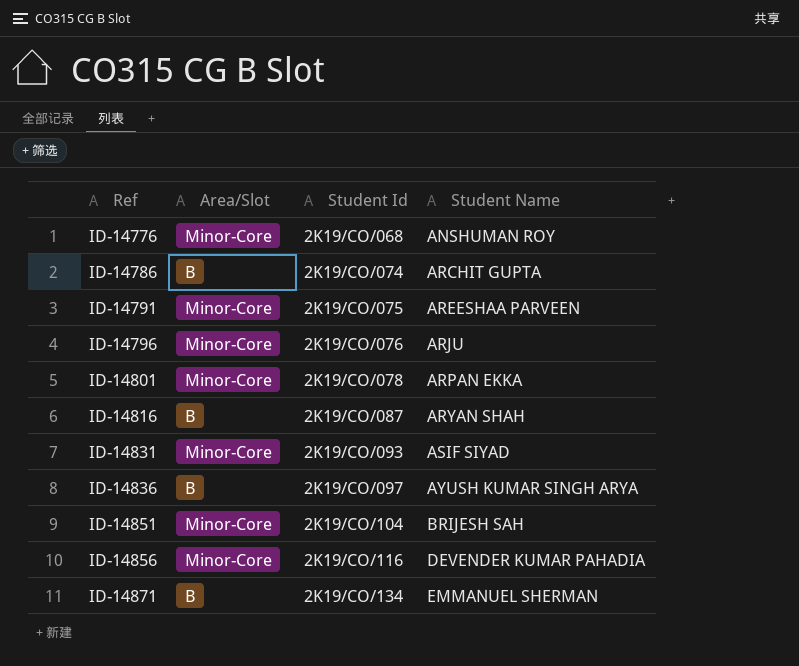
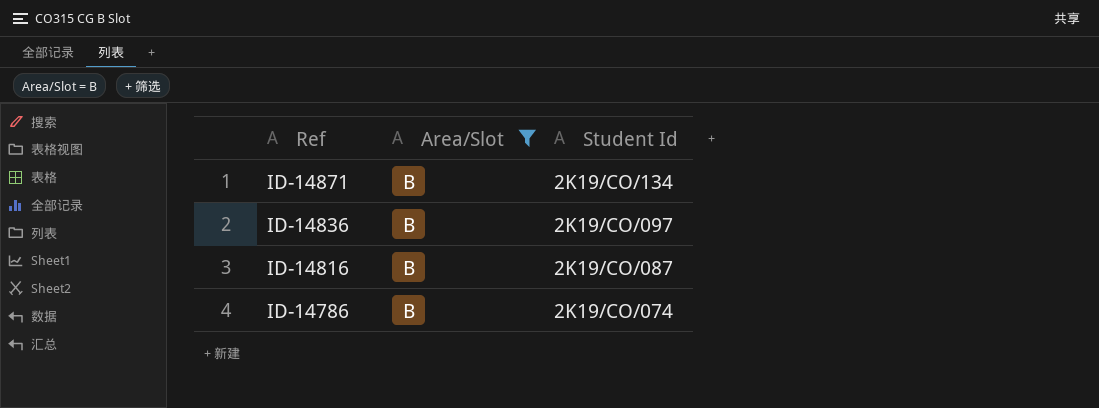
filter: none -> Area/Slot = B
row order: Ref ascending -> Ref descending
column Student Name | position: 4 -> none

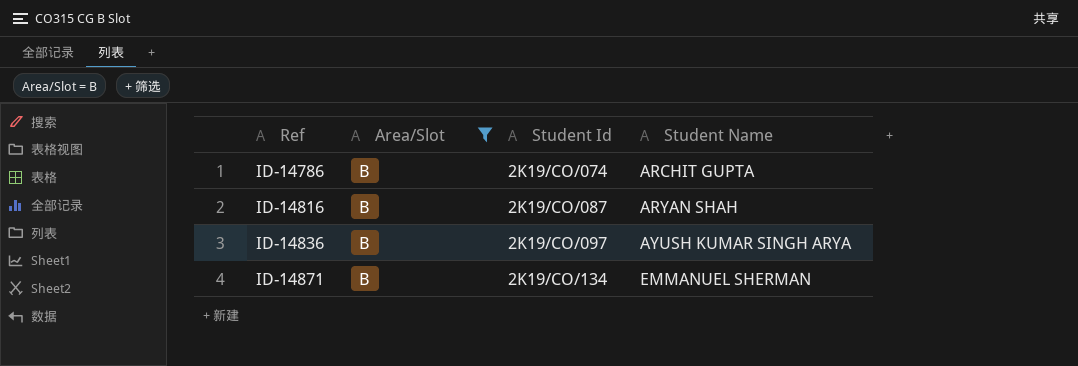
row order: Ref descending -> Ref ascending
column Student Name | position: none -> 4

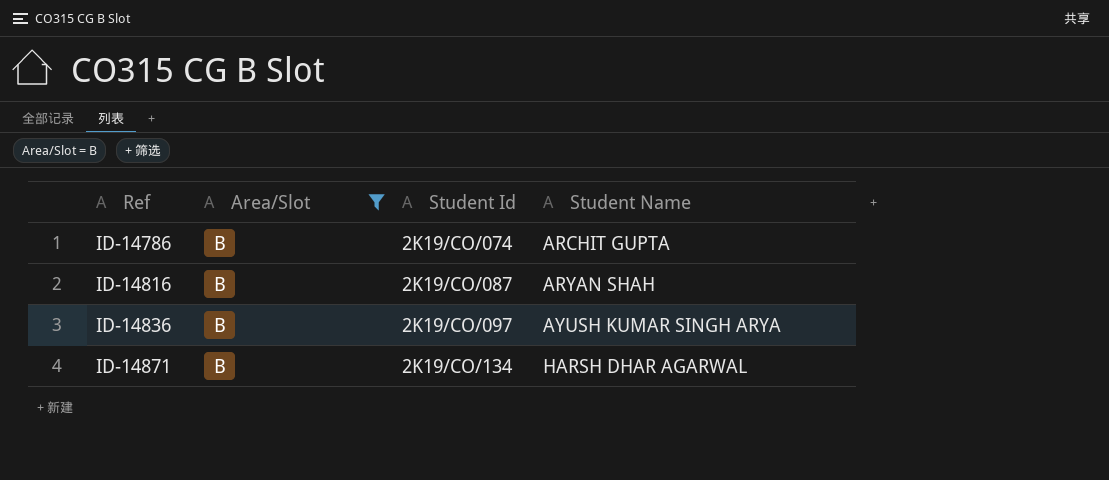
ID-14871 | Student Name: EMMANUEL SHERMAN -> HARSH DHAR AGARWAL

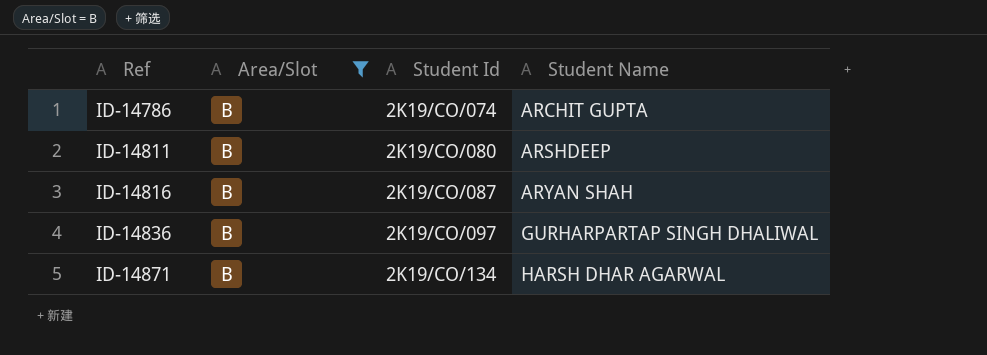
row ID-14811: none -> B | 2K19/CO/080 | ARSHDEEP
ID-14836 | Student Name: AYUSH KUMAR SINGH ARYA -> GURHARPARTAP SINGH DHALIWAL

